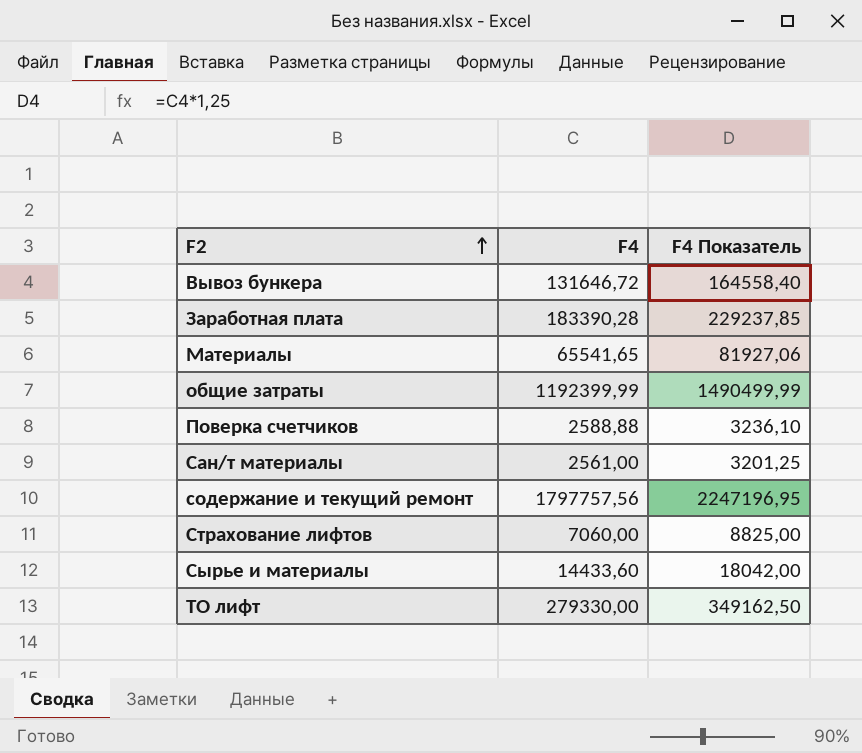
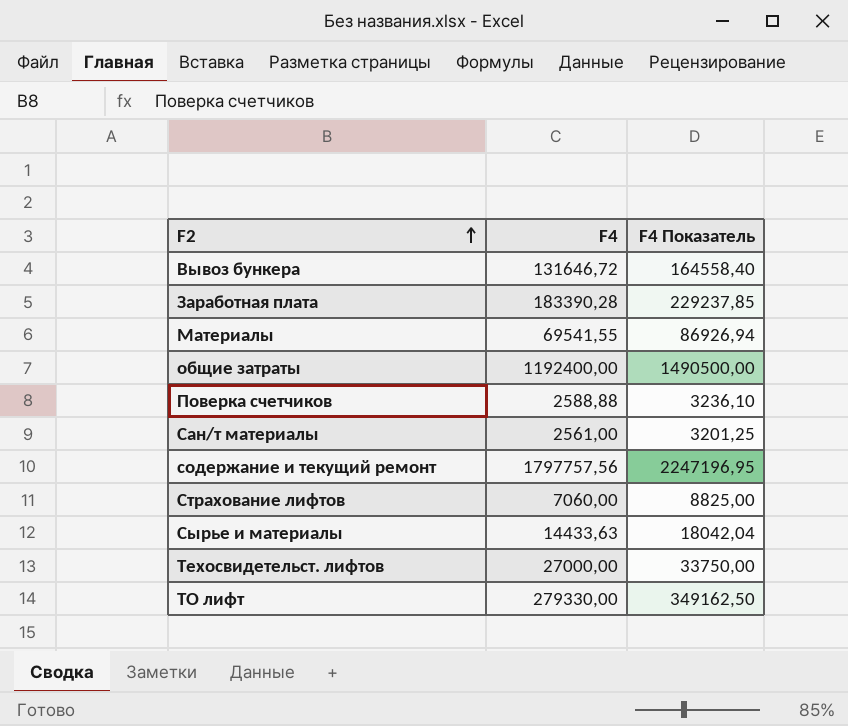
Материалы | F4: 65541,65 -> 69541,55
Материалы | F4 Показатель: 81927,06 -> 86926,94
общие затраты | F4: 1192399,99 -> 1192400,00
общие затраты | F4 Показатель: 1490499,99 -> 1490500,00
Сырье и материалы | F4: 14433,60 -> 14433,63
Сырье и материалы | F4 Показатель: 18042,00 -> 18042,04
row Техосвидетельст. лифтов: none -> 27000,00 | 33750,00

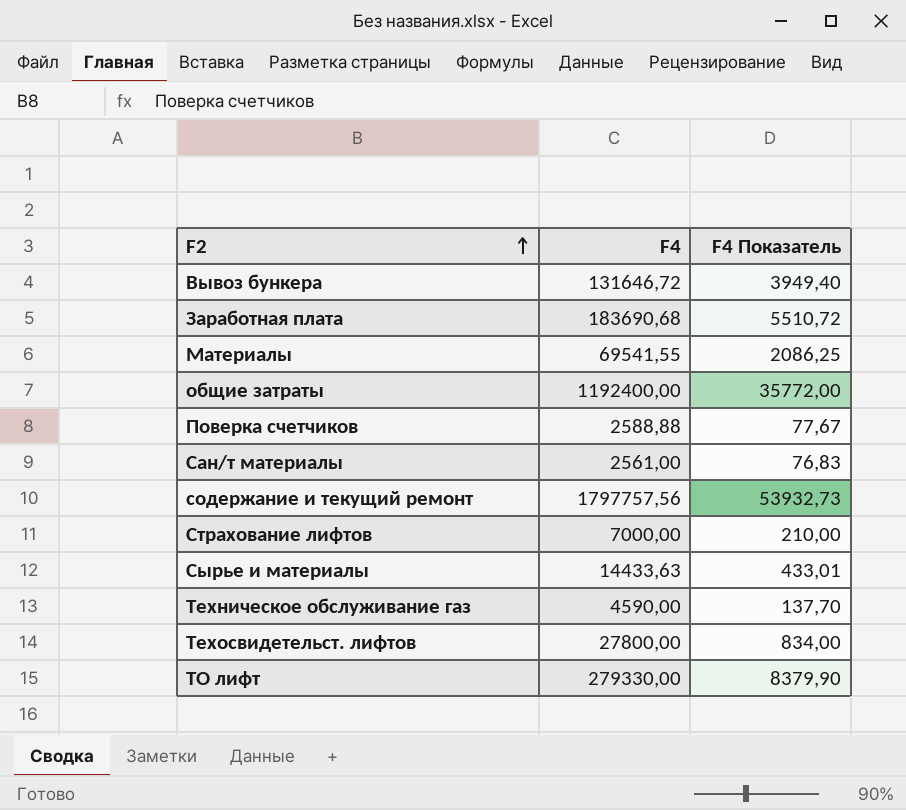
column F4 Показатель | formula: [F4] * 1,25 -> [F4] * 0,03
Заработная плата | F4: 183390,28 -> 183690,68
Страхование лифтов | F4: 7060,00 -> 7000,00
row Техническое обслуживание газ: none -> 4590,00 | 137,70
Техосвидетельст. лифтов | F4: 27000,00 -> 27800,00

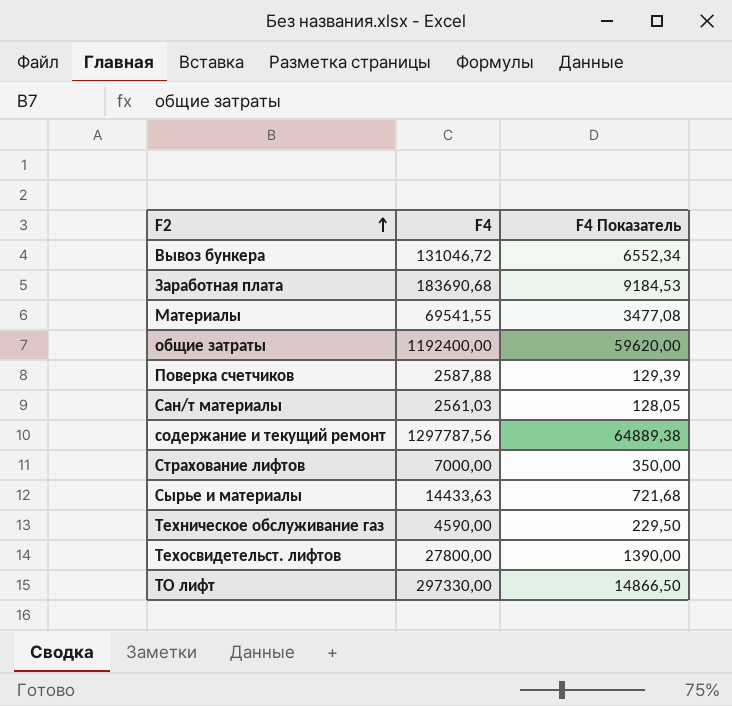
column F4 Показатель | formula: [F4] * 0,03 -> [F4] * 0,05
Вывоз бункера | F4: 131646,72 -> 131046,72
Поверка счетчиков | F4: 2588,88 -> 2587,88
Сан/т материалы | F4: 2561,00 -> 2561,03
содержание и текущий ремонт | F4: 1797757,56 -> 1297787,56
ТО лифт | F4: 279330,00 -> 297330,00

